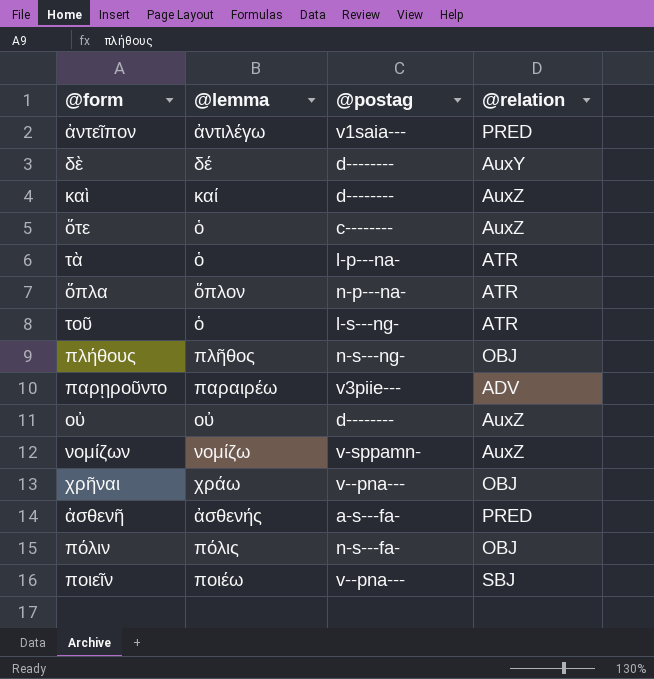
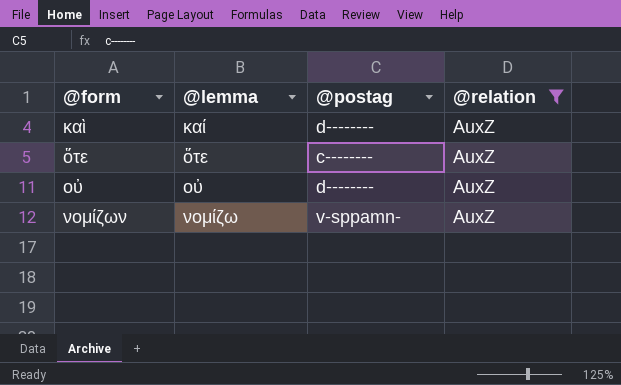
filter: none -> @relation = AuxZ
ὅτε | @lemma: ὁ -> ὅτε

